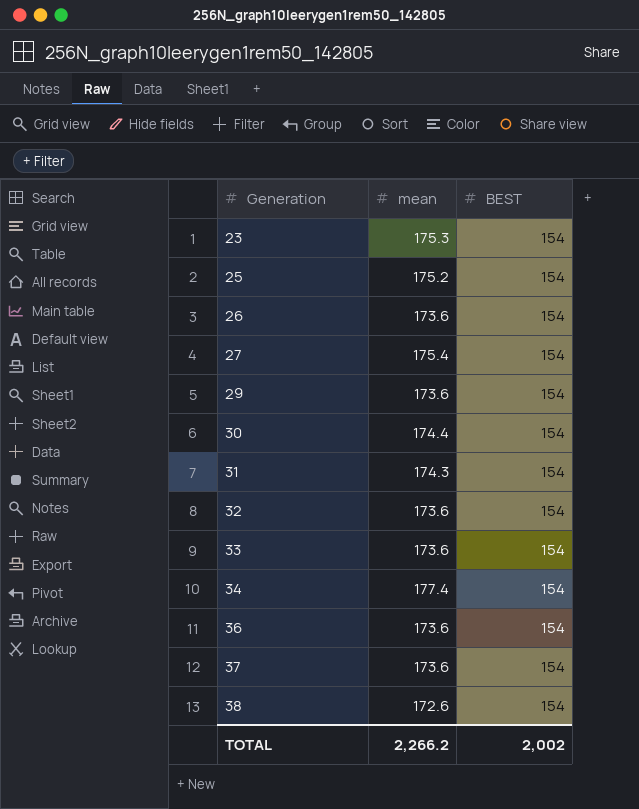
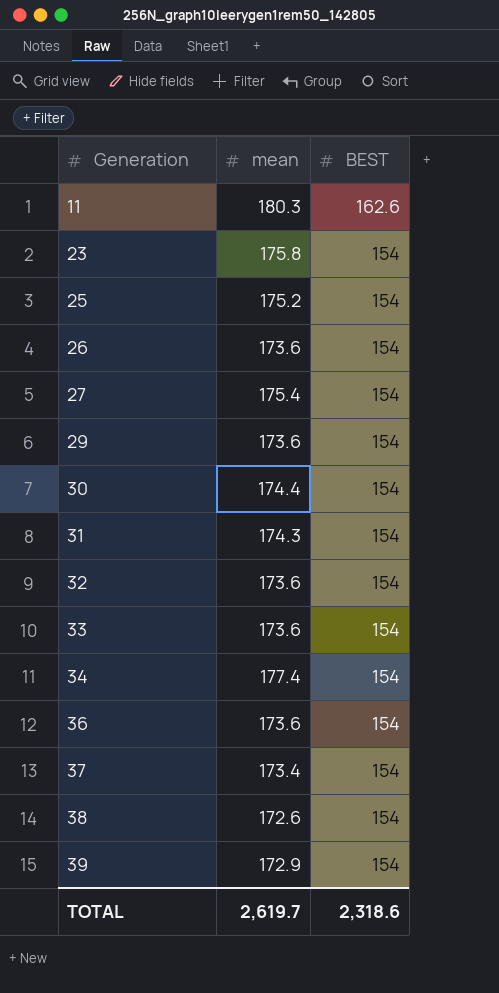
row 11: none -> 180.3 | 162.6
23 | mean: 175.3 -> 175.8
37 | mean: 173.6 -> 173.4
row 39: none -> 172.9 | 154
TOTAL | mean: 2,266.2 -> 2,619.7
TOTAL | BEST: 2,002 -> 2,318.6

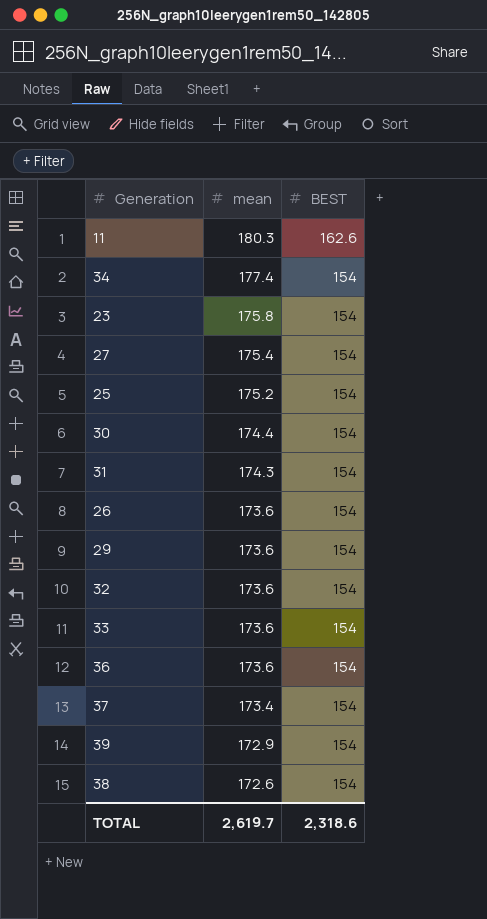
row order: Generation ascending -> mean descending

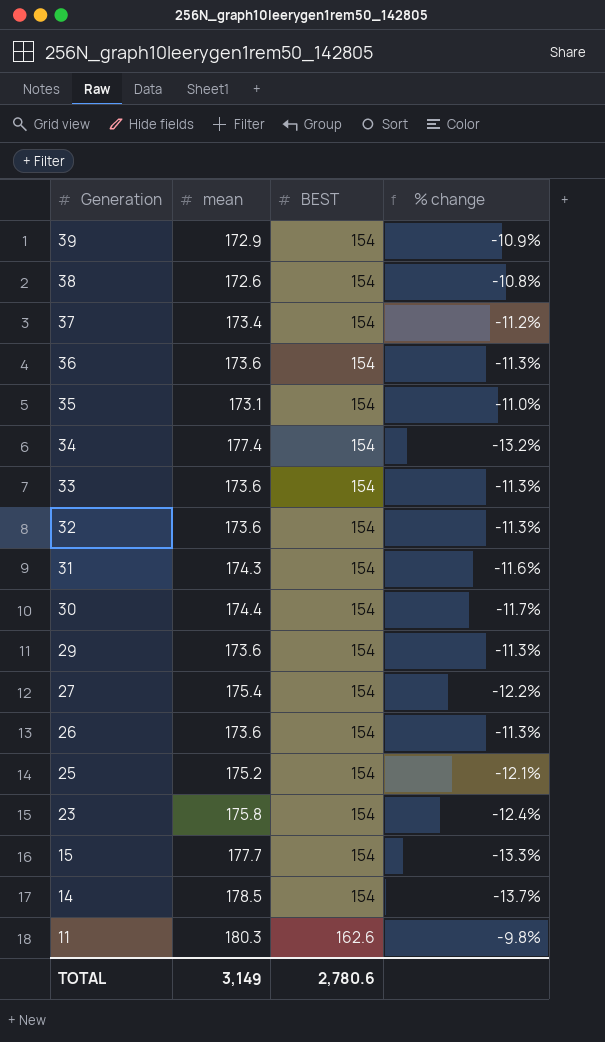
row order: mean descending -> Generation descending
column % change | formula: none -> ([BEST] - [mean]) / [mean]
row 35: none -> 173.1 | 154 | -11.0%
row 15: none -> 177.7 | 154 | -13.3%
row 14: none -> 178.5 | 154 | -13.7%
TOTAL | mean: 2,619.7 -> 3,149
TOTAL | BEST: 2,318.6 -> 2,780.6

